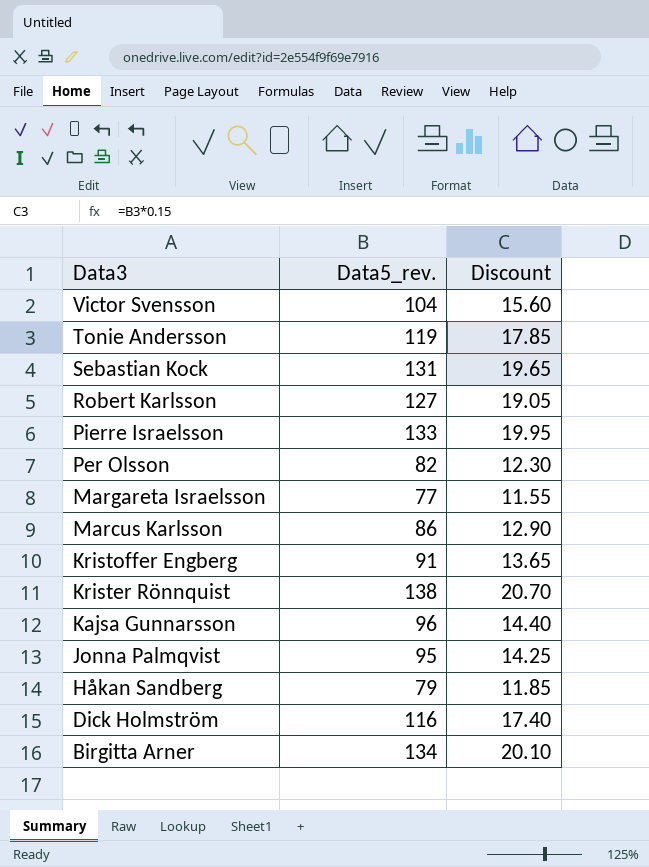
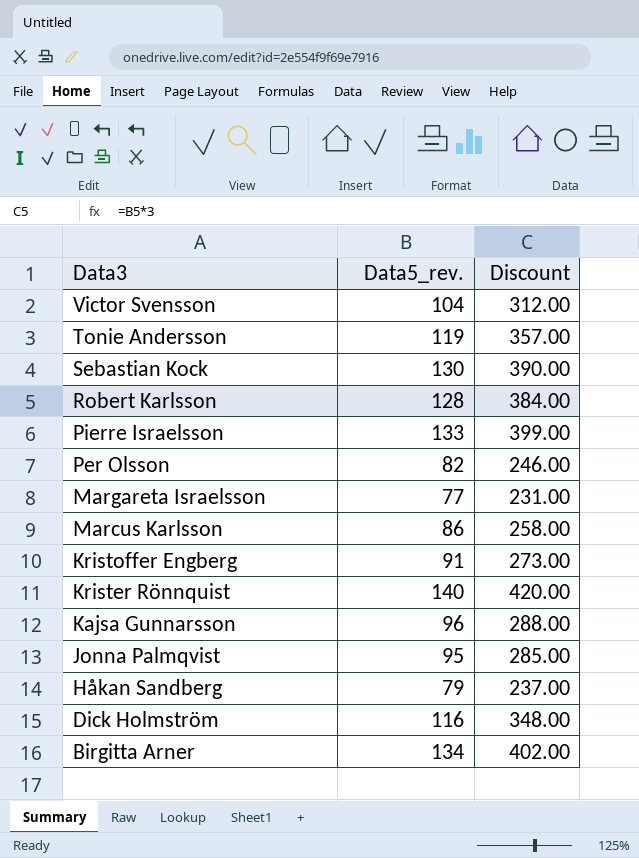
column Discount | formula: [Data5_rev.] * 0.15 -> [Data5_rev.] * 3
Sebastian Kock | Data5_rev.: 131 -> 130
Robert Karlsson | Data5_rev.: 127 -> 128
Krister Rönnquist | Data5_rev.: 138 -> 140

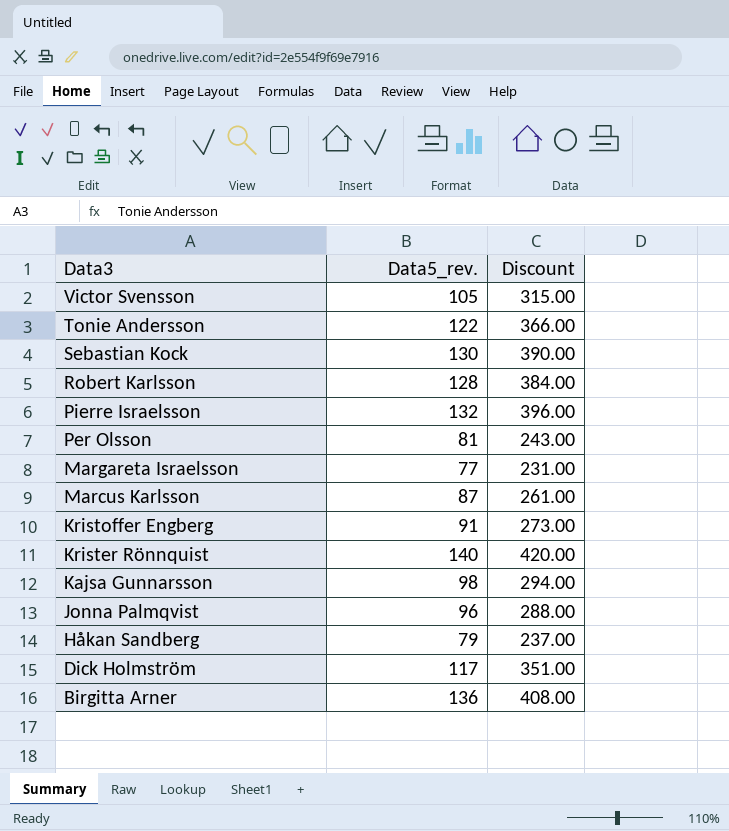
Victor Svensson | Data5_rev.: 104 -> 105
Victor Svensson | Discount: 312.00 -> 315.00
Tonie Andersson | Data5_rev.: 119 -> 122
Tonie Andersson | Discount: 357.00 -> 366.00
Pierre Israelsson | Data5_rev.: 133 -> 132
Pierre Israelsson | Discount: 399.00 -> 396.00
Per Olsson | Data5_rev.: 82 -> 81
Per Olsson | Discount: 246.00 -> 243.00
Marcus Karlsson | Data5_rev.: 86 -> 87
Marcus Karlsson | Discount: 258.00 -> 261.00
Kajsa Gunnarsson | Data5_rev.: 96 -> 98
Kajsa Gunnarsson | Discount: 288.00 -> 294.00
Jonna Palmqvist | Data5_rev.: 95 -> 96
Jonna Palmqvist | Discount: 285.00 -> 288.00
Dick Holmström | Data5_rev.: 116 -> 117
Dick Holmström | Discount: 348.00 -> 351.00
Birgitta Arner | Data5_rev.: 134 -> 136
Birgitta Arner | Discount: 402.00 -> 408.00

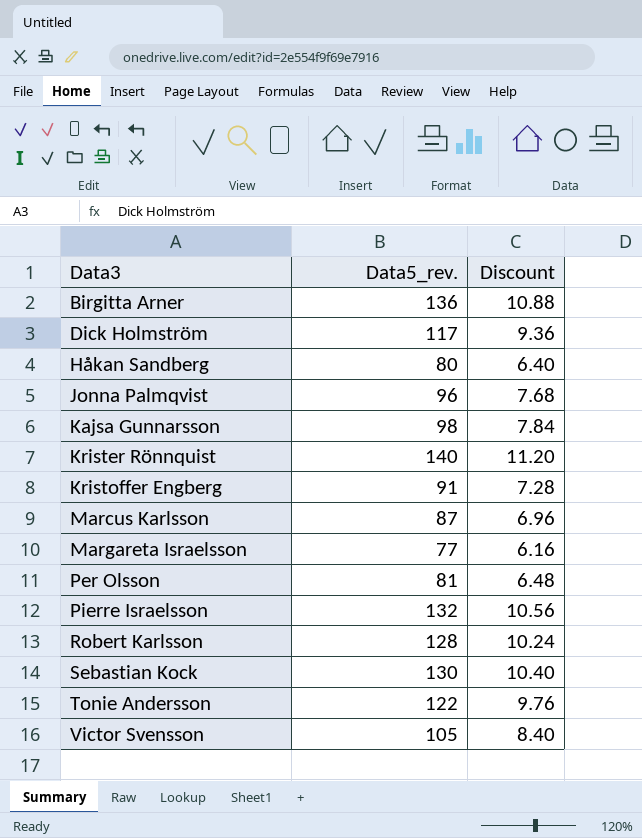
row order: Data3 descending -> Data3 ascending
column Discount | formula: [Data5_rev.] * 3 -> [Data5_rev.] * 0.08
Håkan Sandberg | Data5_rev.: 79 -> 80

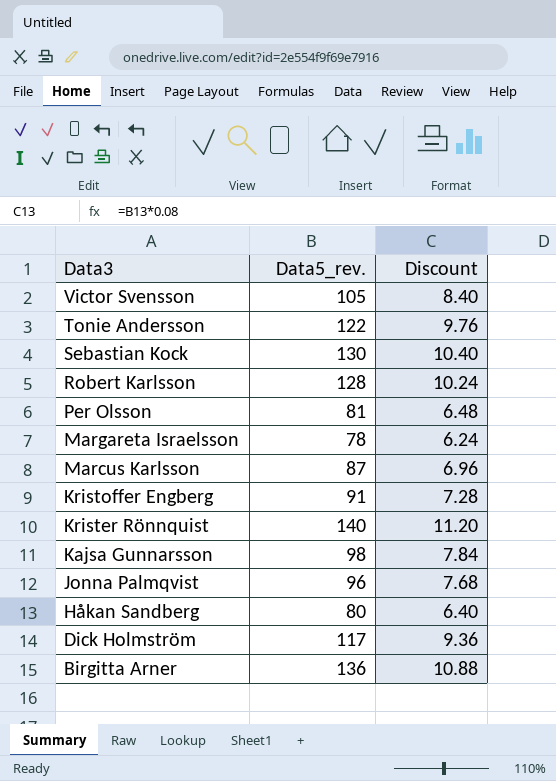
row order: Data3 ascending -> Data3 descending
row Pierre Israelsson: 132 | 10.56 -> none
Margareta Israelsson | Data5_rev.: 77 -> 78
Margareta Israelsson | Discount: 6.16 -> 6.24

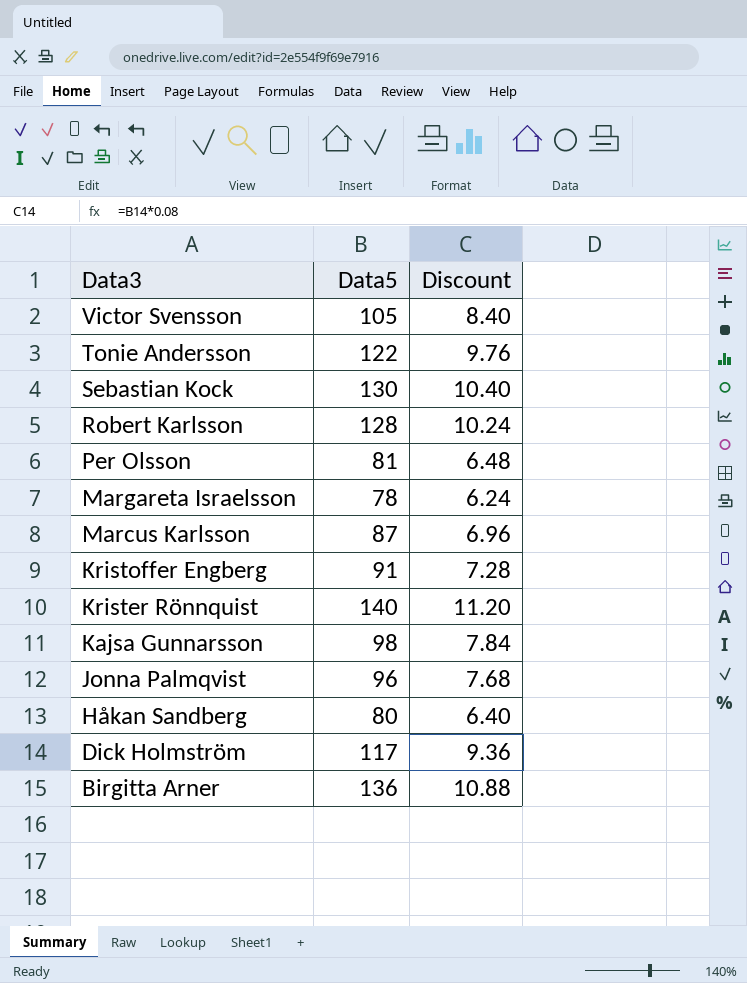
column name: Data5_rev. -> Data5

